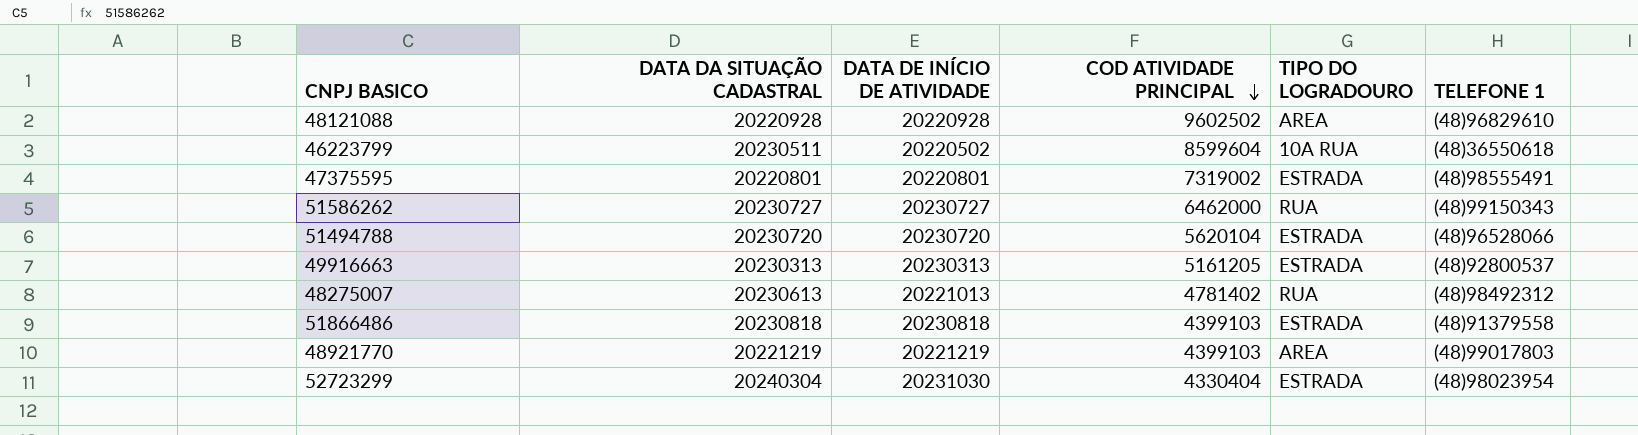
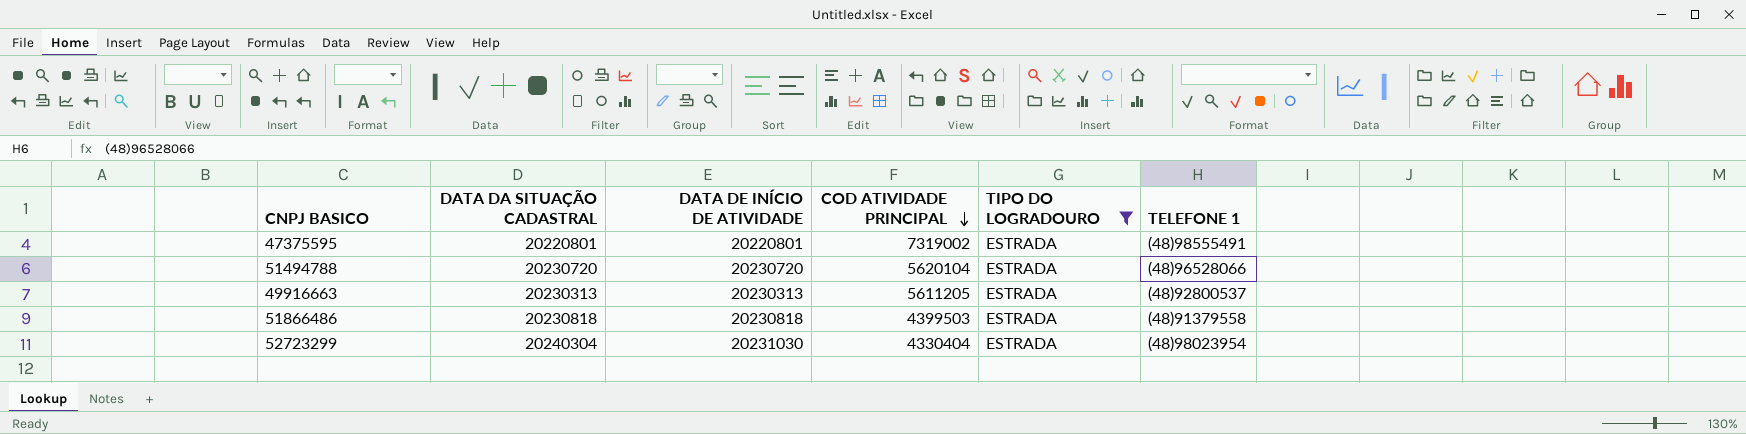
filter: none -> TIPO DO LOGRADOURO = ESTRADA
49916663 | COD ATIVIDADE PRINCIPAL: 5161205 -> 5611205
51866486 | COD ATIVIDADE PRINCIPAL: 4399103 -> 4399503

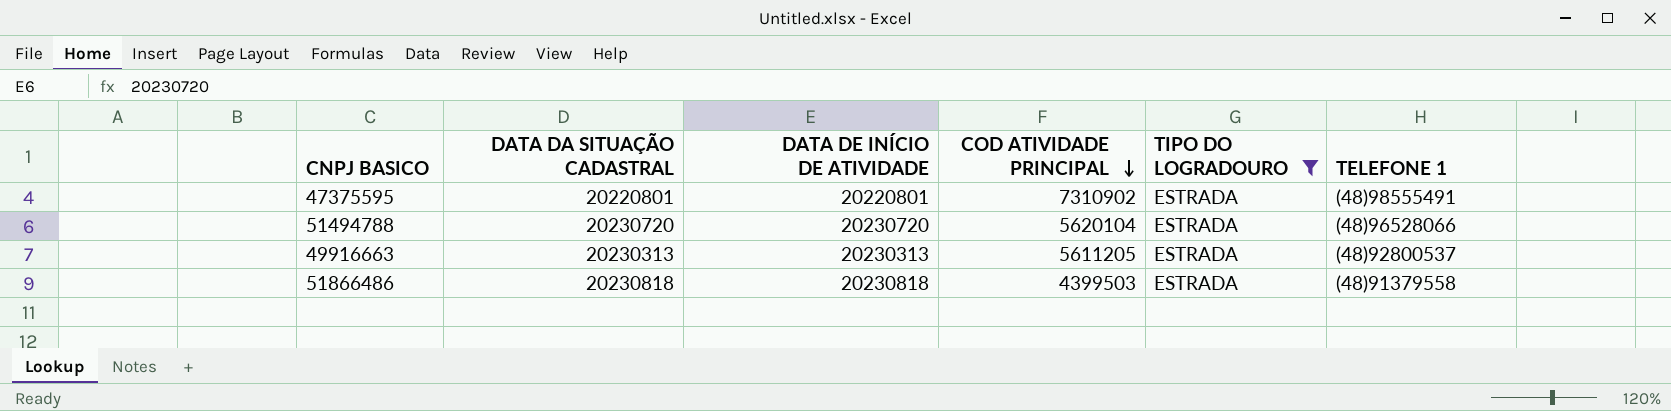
row 52723299: 20240304 | 20231030 | 4330404 | ESTRADA | (48)98023954 -> none
47375595 | COD ATIVIDADE PRINCIPAL: 7319002 -> 7310902

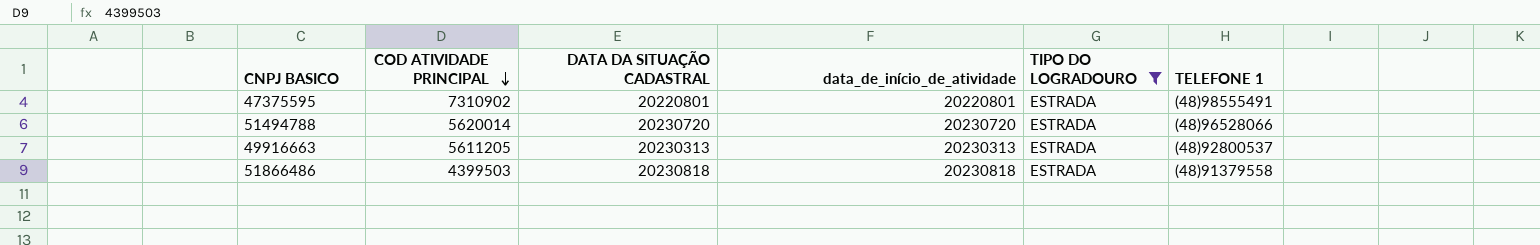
column COD ATIVIDADE PRINCIPAL | position: 4 -> 2
column name: DATA DE INÍCIO DE ATIVIDADE -> data_de_início_de_atividade
51494788 | COD ATIVIDADE PRINCIPAL: 5620104 -> 5620014

